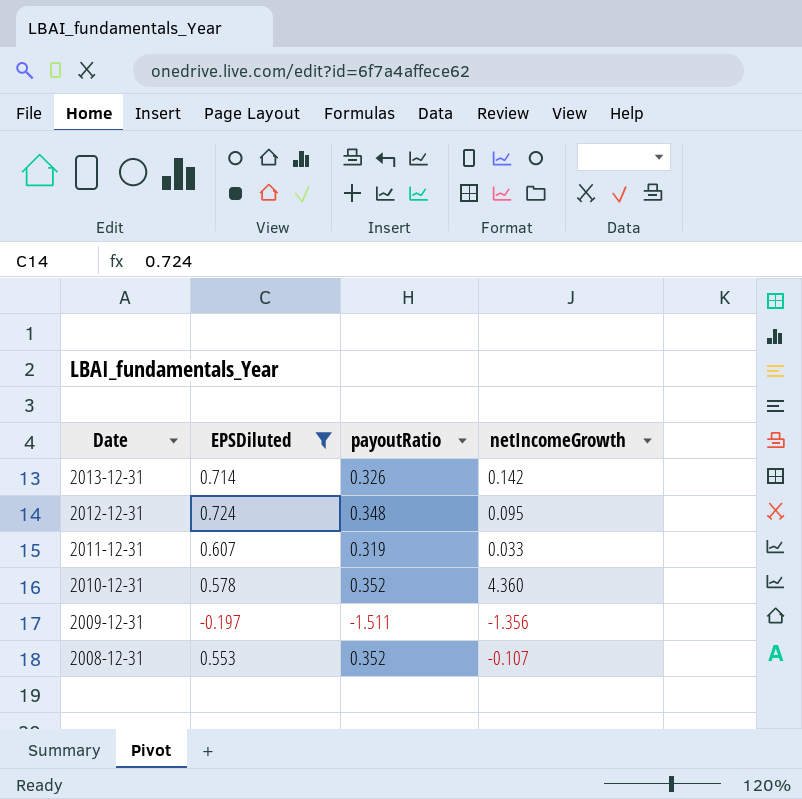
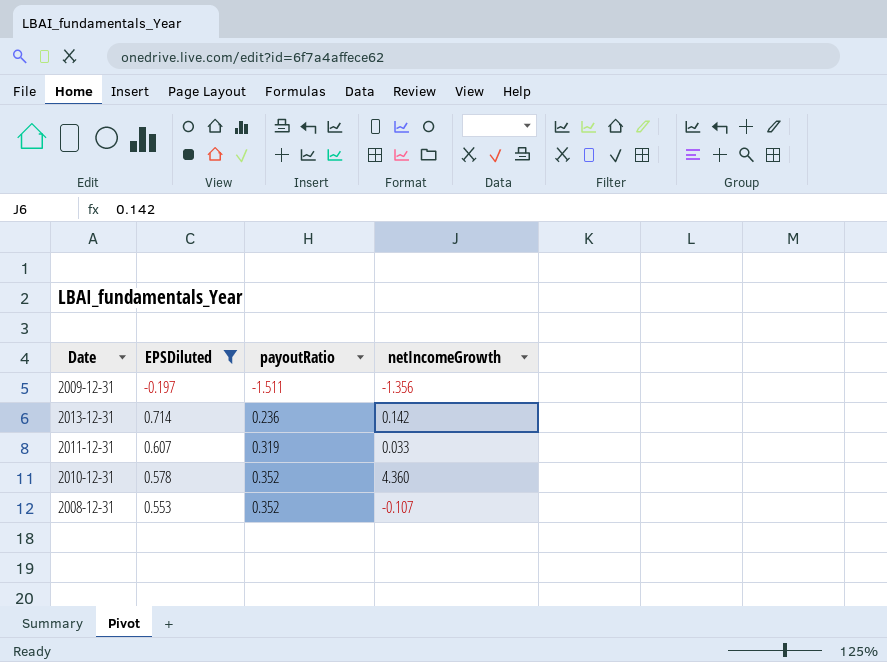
row order: Date descending -> payoutRatio ascending
row 2012-12-31: 0.724 | 0.348 | 0.095 -> none
2013-12-31 | payoutRatio: 0.326 -> 0.236

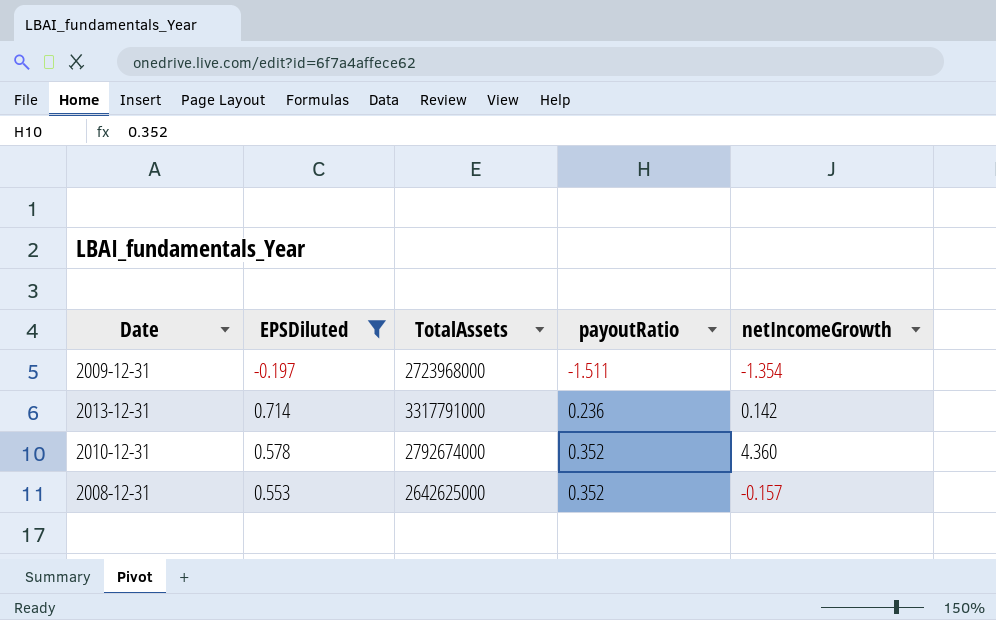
column TotalAssets | position: none -> 3
row 2011-12-31: 0.607 | 0.319 | 0.033 -> none
2009-12-31 | netIncomeGrowth: -1.356 -> -1.354
2008-12-31 | netIncomeGrowth: -0.107 -> -0.157

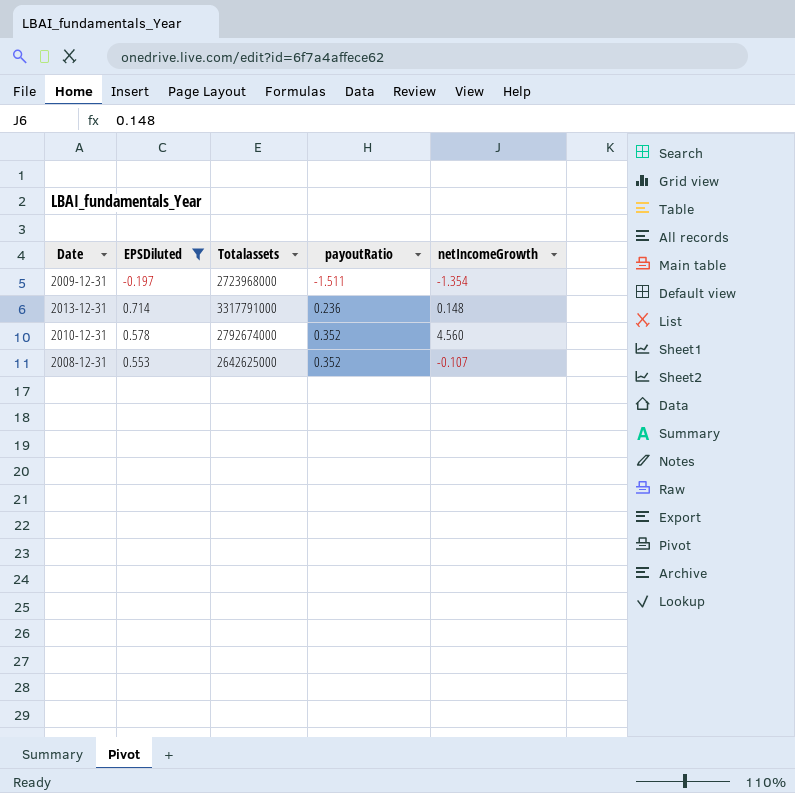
column name: TotalAssets -> Totalassets
2013-12-31 | netIncomeGrowth: 0.142 -> 0.148
2010-12-31 | netIncomeGrowth: 4.360 -> 4.560
2008-12-31 | netIncomeGrowth: -0.157 -> -0.107

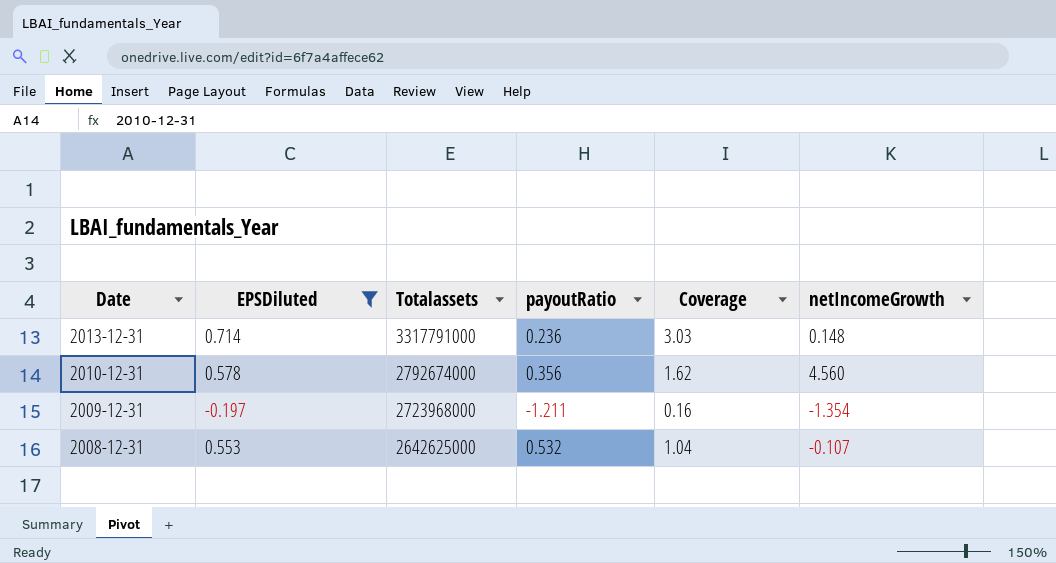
row order: payoutRatio ascending -> Date descending
column Coverage | formula: none -> [EPSDiluted] / [payoutRatio]
2010-12-31 | payoutRatio: 0.352 -> 0.356
2009-12-31 | payoutRatio: -1.511 -> -1.211
2008-12-31 | payoutRatio: 0.352 -> 0.532

